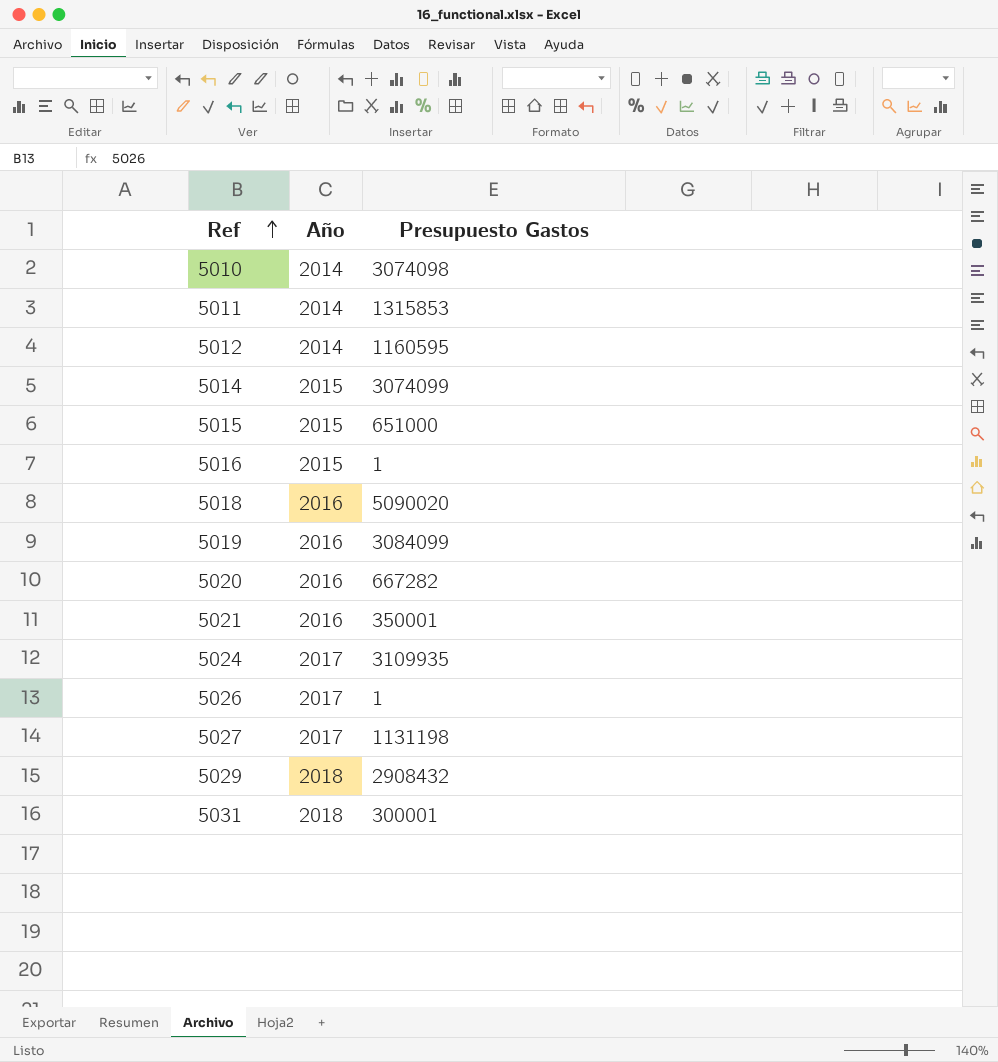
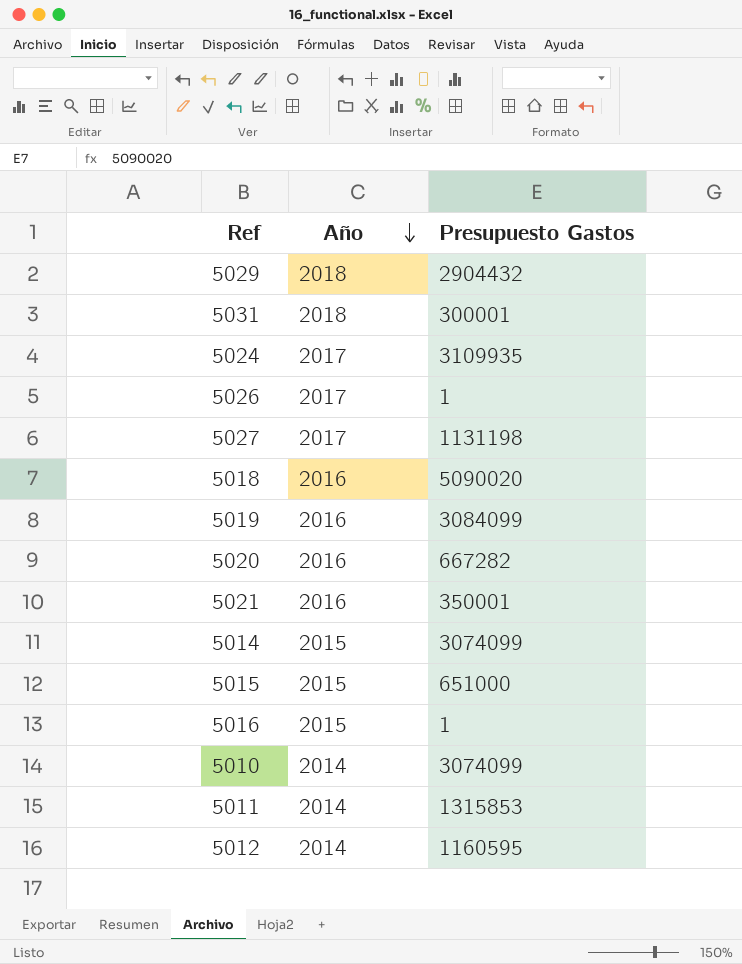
row order: Ref ascending -> Año descending
5029 | Presupuesto Gastos: 2908432 -> 2904432
5010 | Presupuesto Gastos: 3074098 -> 3074099

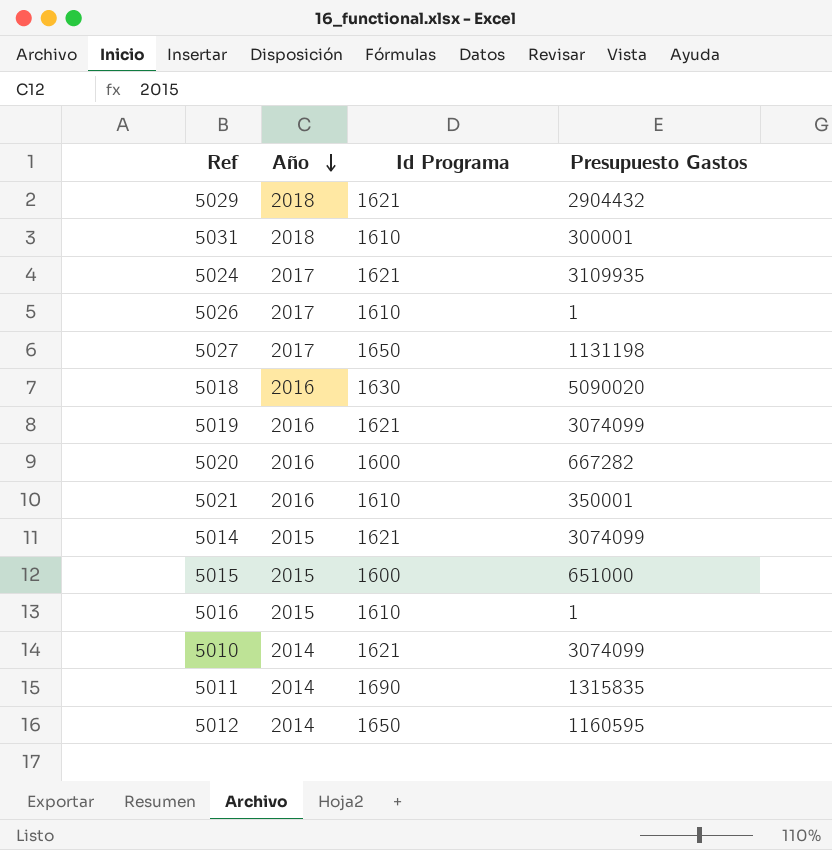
column Id Programa | position: none -> 3
5019 | Presupuesto Gastos: 3084099 -> 3074099
5011 | Presupuesto Gastos: 1315853 -> 1315835

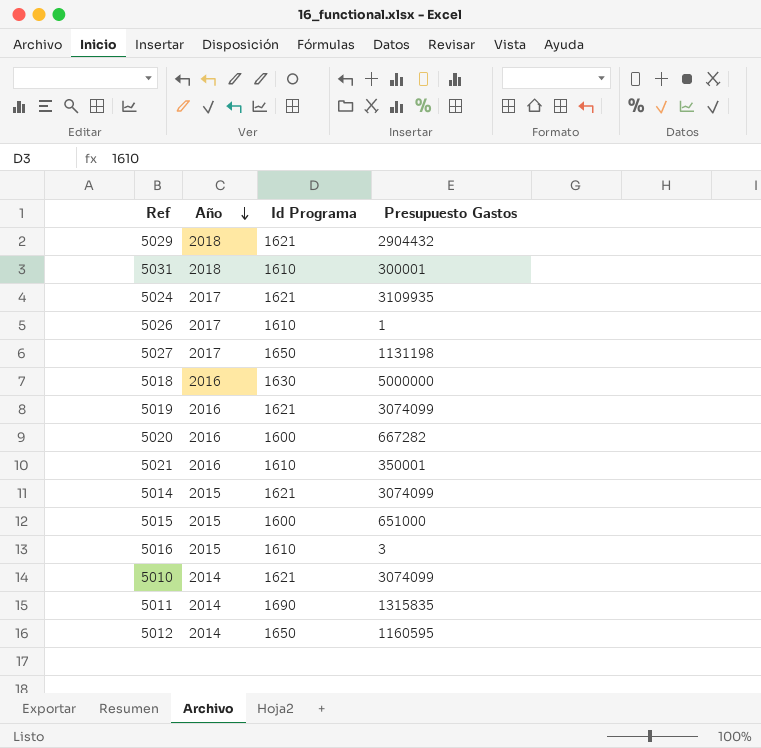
5018 | Presupuesto Gastos: 5090020 -> 5000000
5016 | Presupuesto Gastos: 1 -> 3

